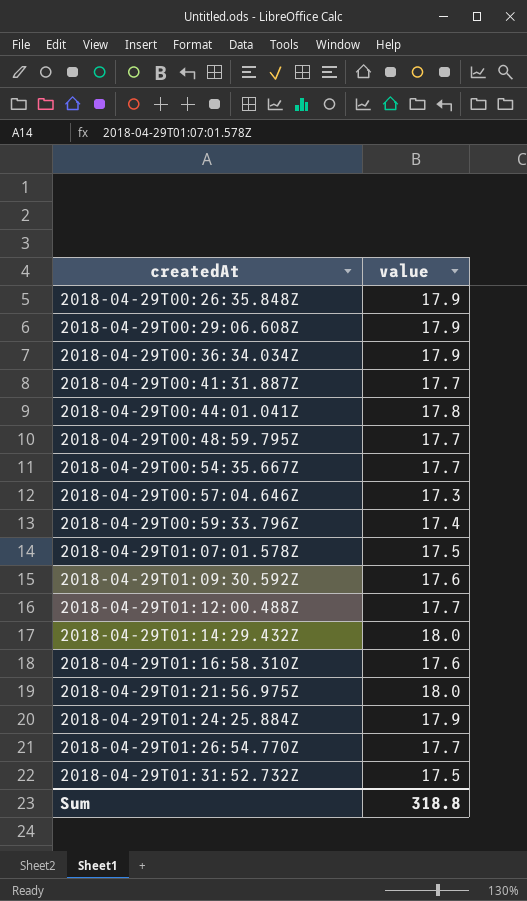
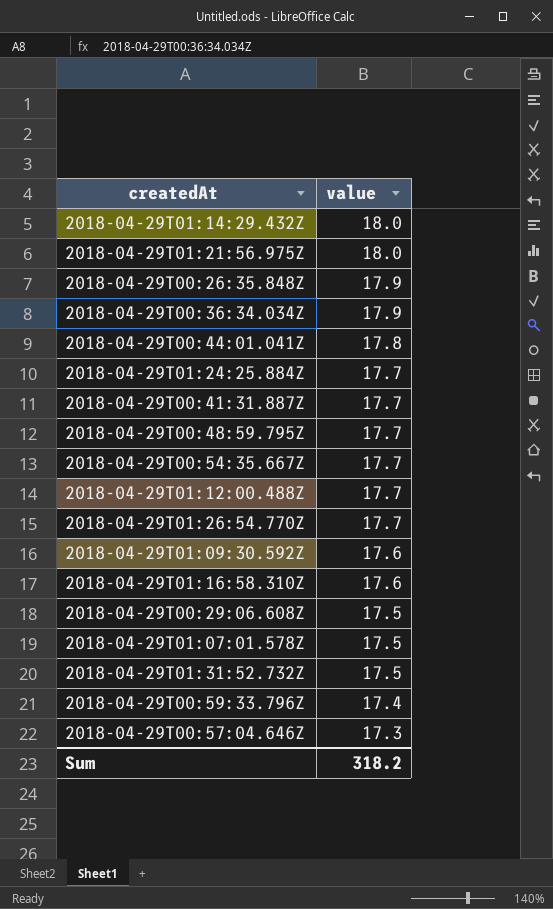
row order: createdAt ascending -> value descending
2018-04-29T01:24:25.884Z | value: 17.9 -> 17.7
2018-04-29T00:29:06.608Z | value: 17.9 -> 17.5
Sum | value: 318.8 -> 318.2

